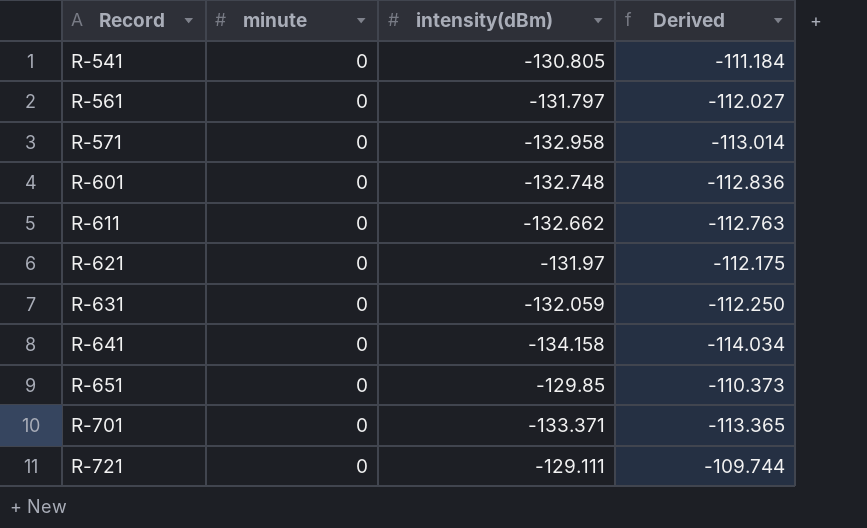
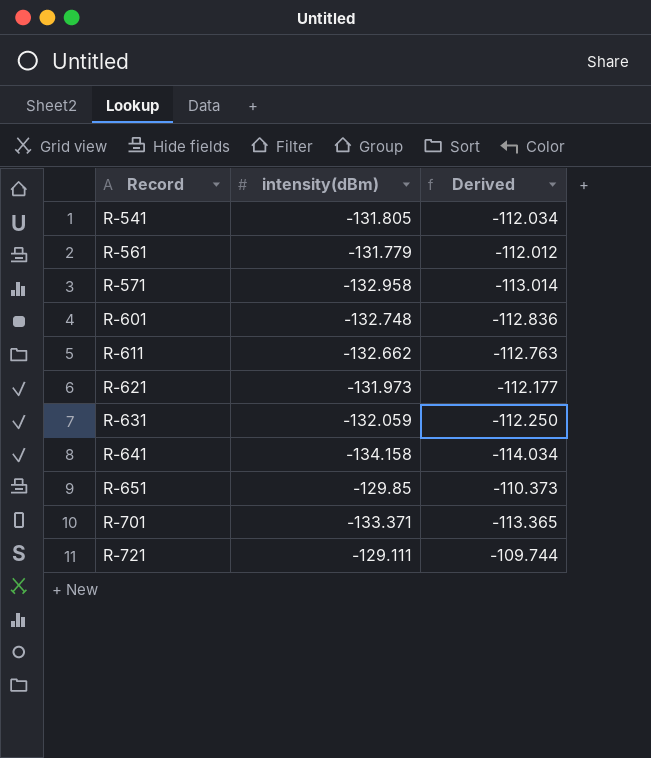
column minute | position: 2 -> none
R-541 | intensity(dBm): -130.805 -> -131.805
R-541 | Derived: -111.184 -> -112.034
R-561 | intensity(dBm): -131.797 -> -131.779
R-561 | Derived: -112.027 -> -112.012
R-621 | intensity(dBm): -131.97 -> -131.973
R-621 | Derived: -112.175 -> -112.177

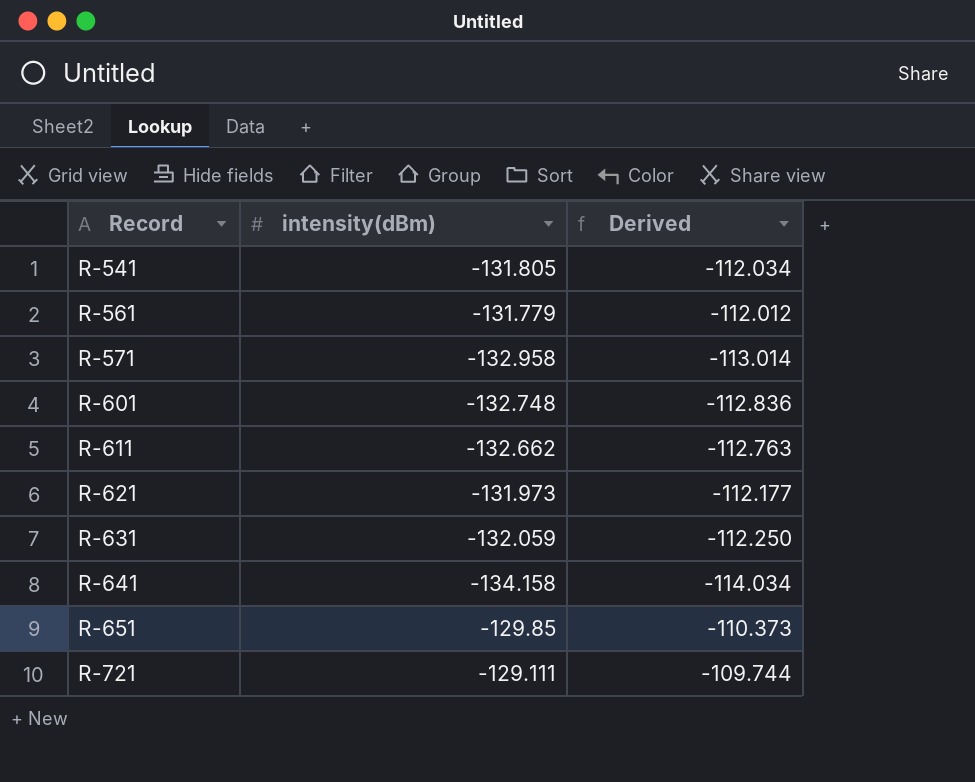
row R-701: -133.371 | -113.365 -> none

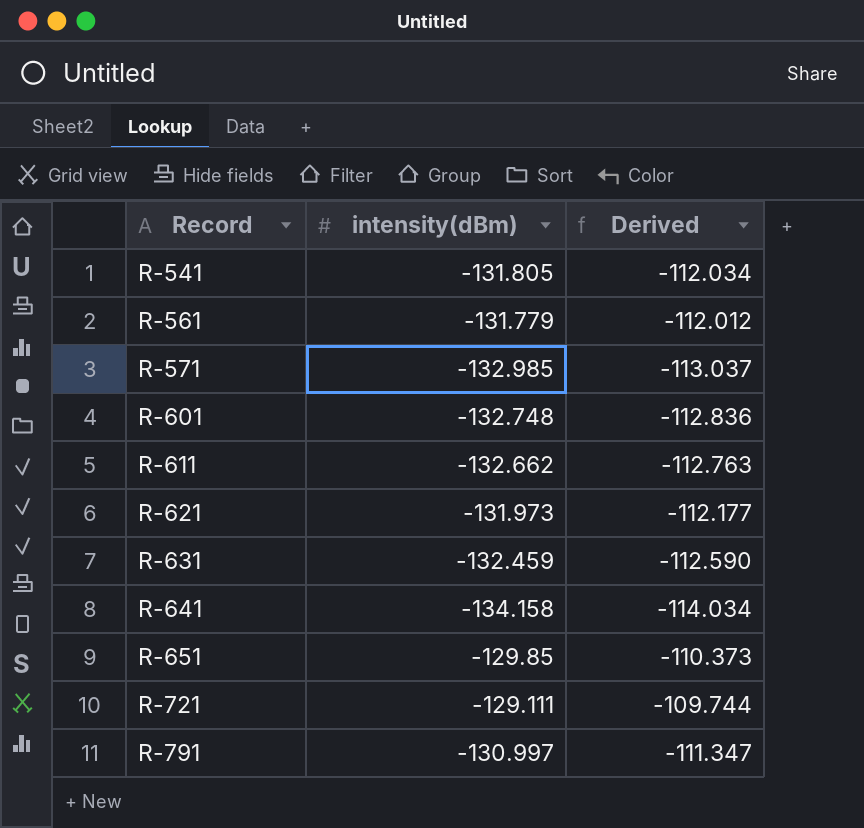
R-571 | intensity(dBm): -132.958 -> -132.985
R-571 | Derived: -113.014 -> -113.037
R-631 | intensity(dBm): -132.059 -> -132.459
R-631 | Derived: -112.250 -> -112.590
row R-791: none -> -130.997 | -111.347

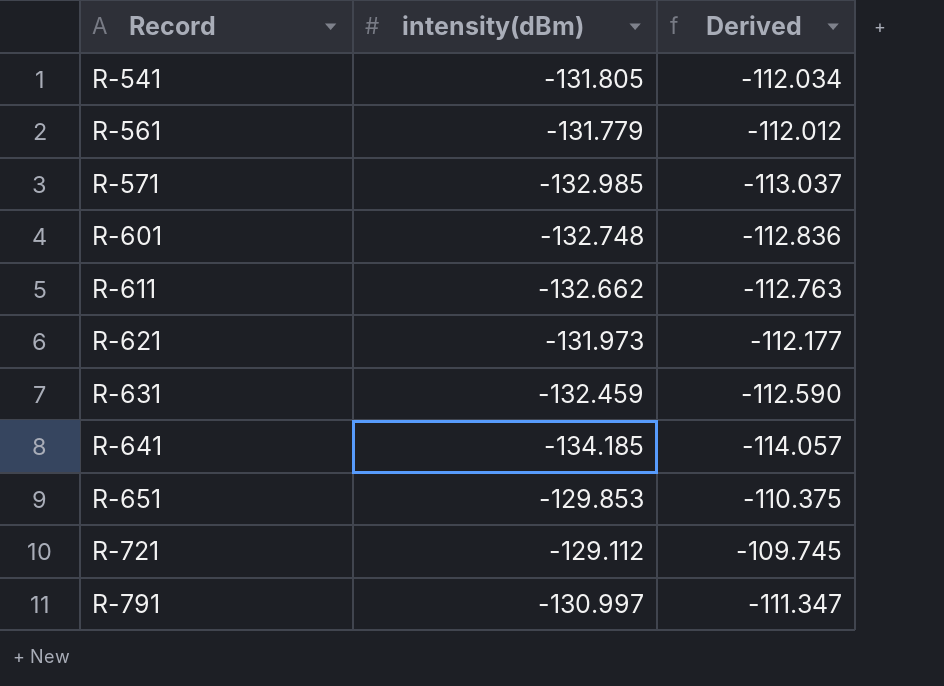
R-641 | intensity(dBm): -134.158 -> -134.185
R-641 | Derived: -114.034 -> -114.057
R-651 | intensity(dBm): -129.85 -> -129.853
R-651 | Derived: -110.373 -> -110.375
R-721 | intensity(dBm): -129.111 -> -129.112
R-721 | Derived: -109.744 -> -109.745

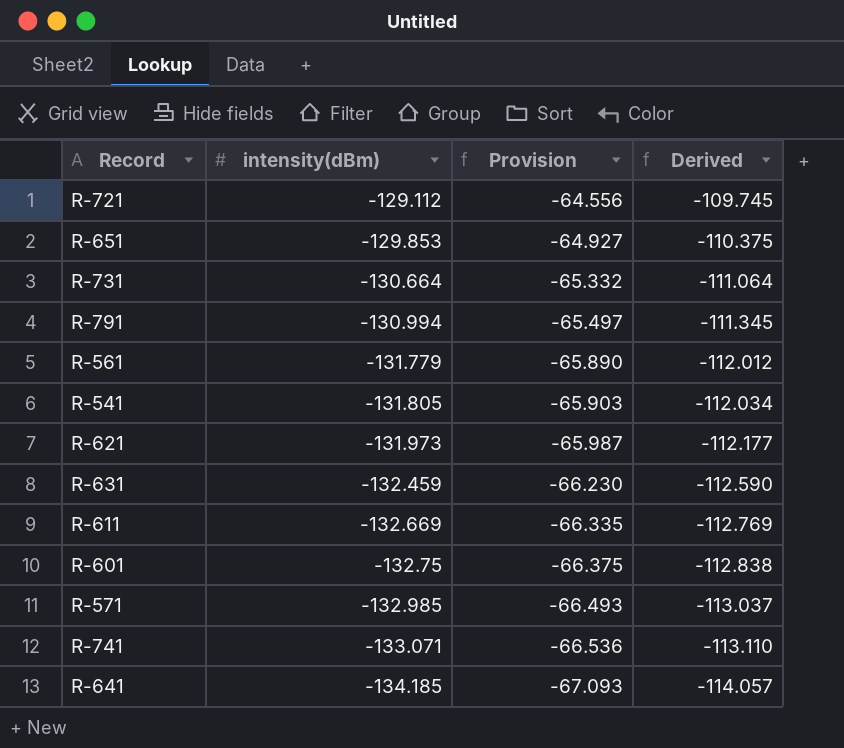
row order: Record ascending -> intensity(dBm) descending
column Provision | formula: none -> [intensity(dBm)] * 0.5
row R-731: none -> -130.664 | -65.332 | -111.064
R-791 | intensity(dBm): -130.997 -> -130.994
R-791 | Derived: -111.347 -> -111.345
R-611 | intensity(dBm): -132.662 -> -132.669
R-611 | Derived: -112.763 -> -112.769
R-601 | intensity(dBm): -132.748 -> -132.75
R-601 | Derived: -112.836 -> -112.838
row R-741: none -> -133.071 | -66.536 | -113.110

